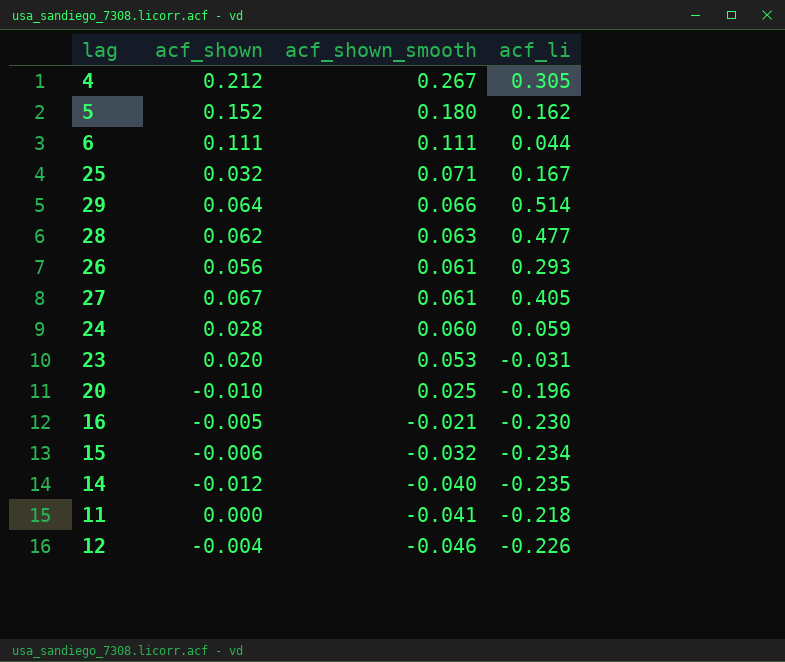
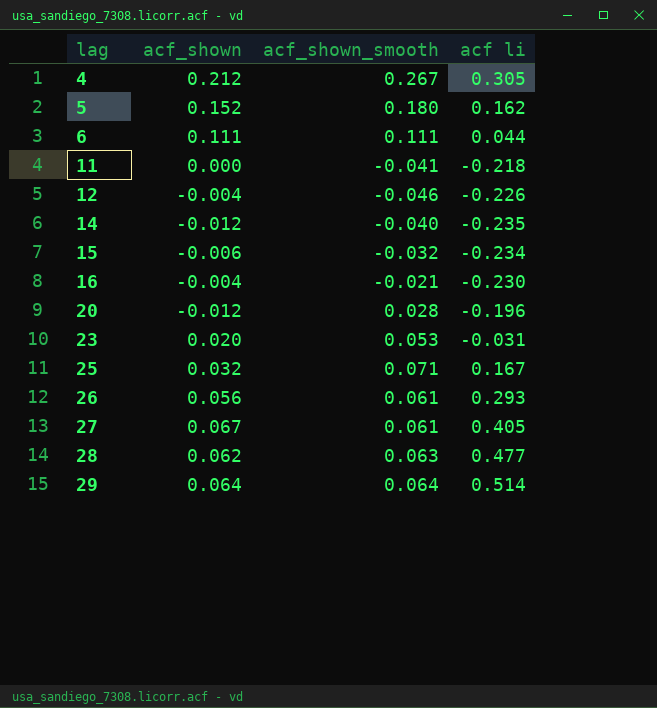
row order: acf_shown_smooth descending -> lag ascending
column name: acf_li -> acf li
row 24: 0.028 | 0.060 | 0.059 -> none
16 | acf_shown: -0.005 -> -0.004
20 | acf_shown: -0.010 -> -0.012
20 | acf_shown_smooth: 0.025 -> 0.028
29 | acf_shown_smooth: 0.066 -> 0.064

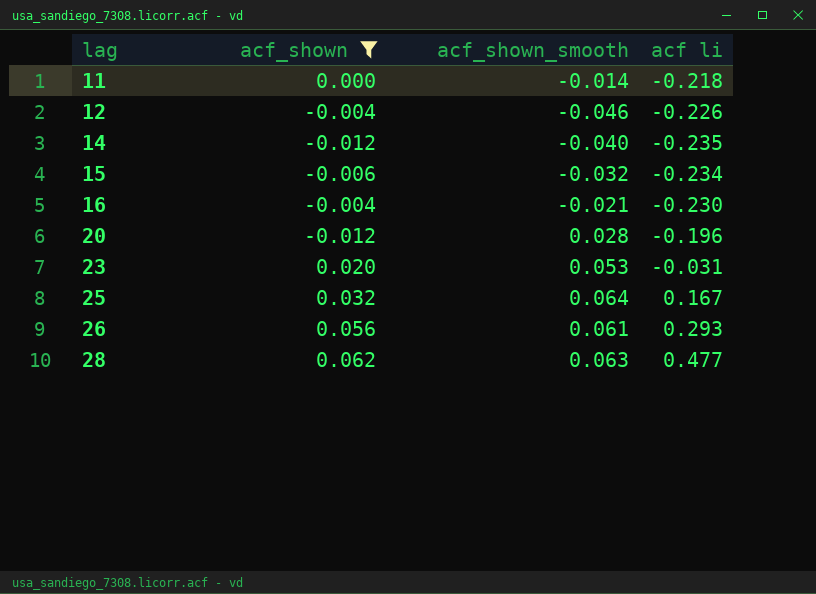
filter: none -> acf_shown <= 0.062
11 | acf_shown_smooth: -0.041 -> -0.014
25 | acf_shown_smooth: 0.071 -> 0.064

